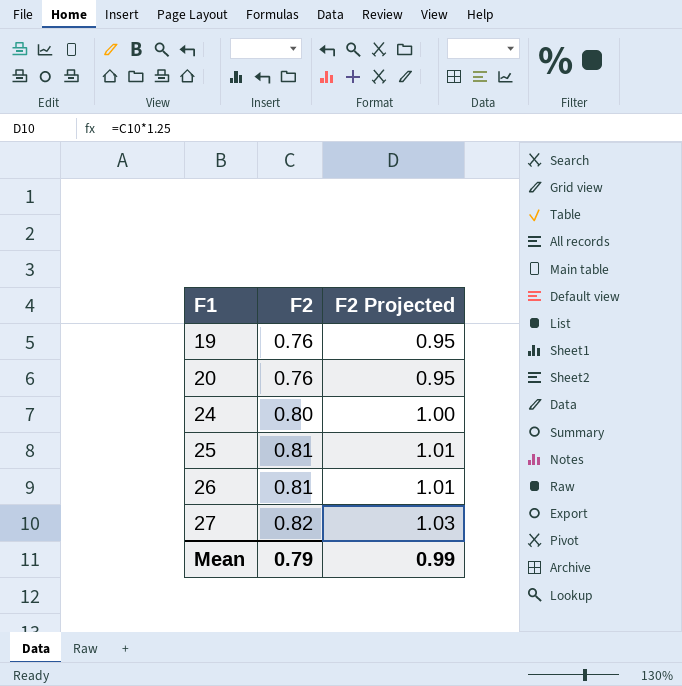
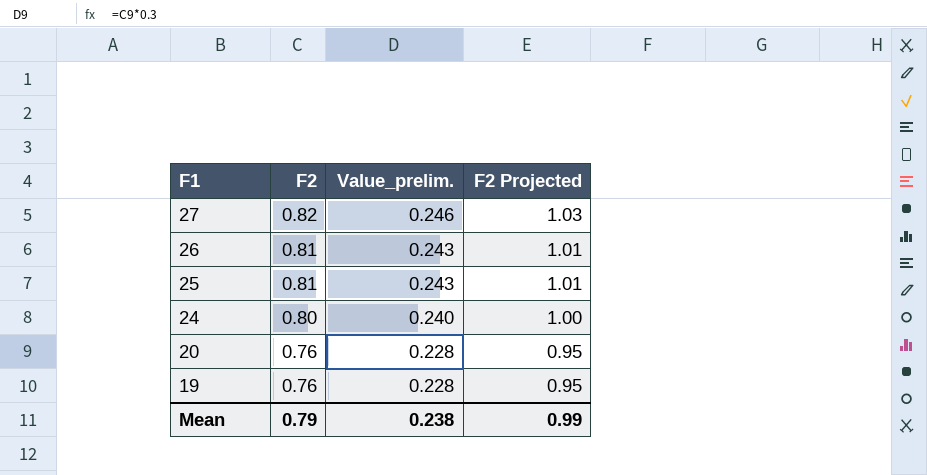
row order: F1 ascending -> F1 descending
column Value_prelim. | formula: none -> [F2] * 0.3

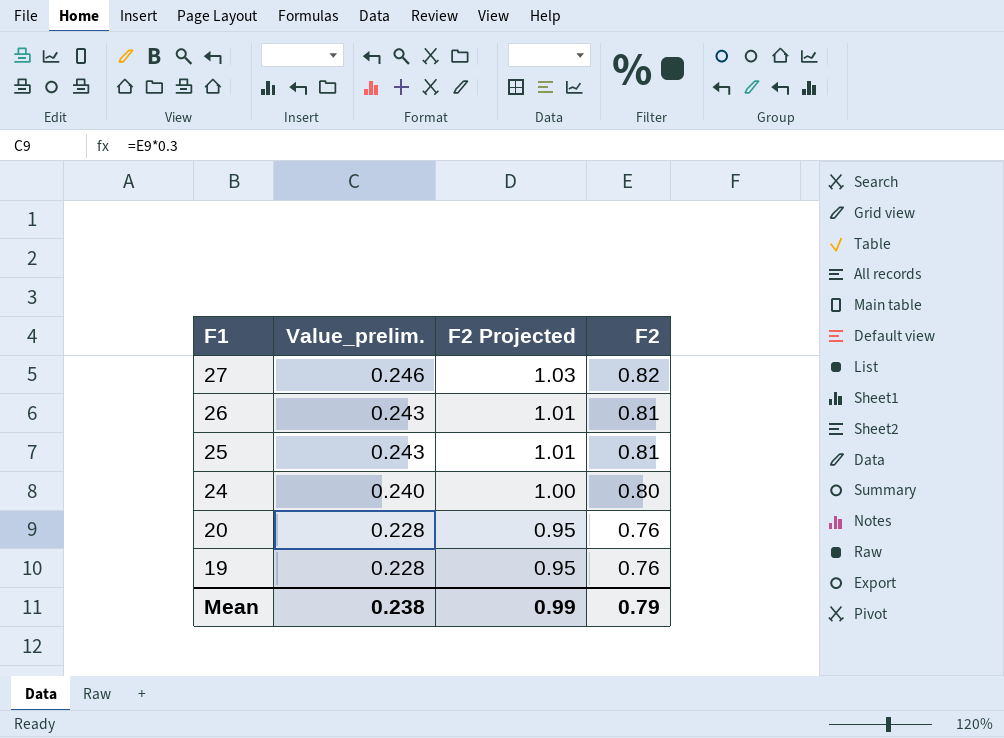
column F2 | position: 2 -> 4

